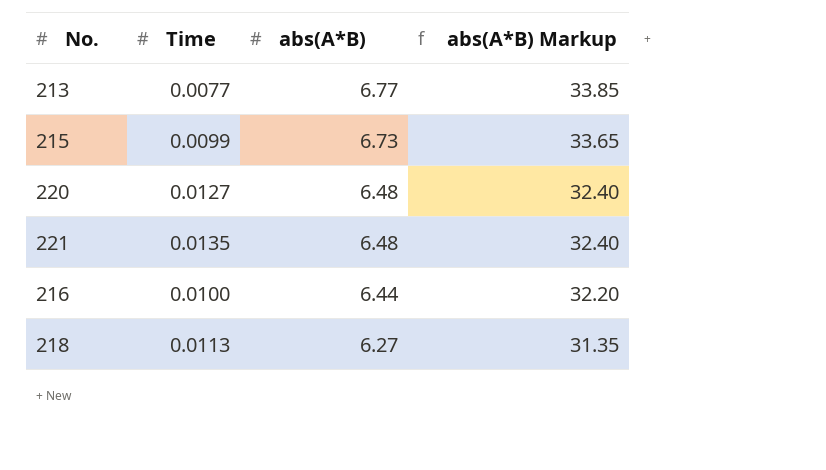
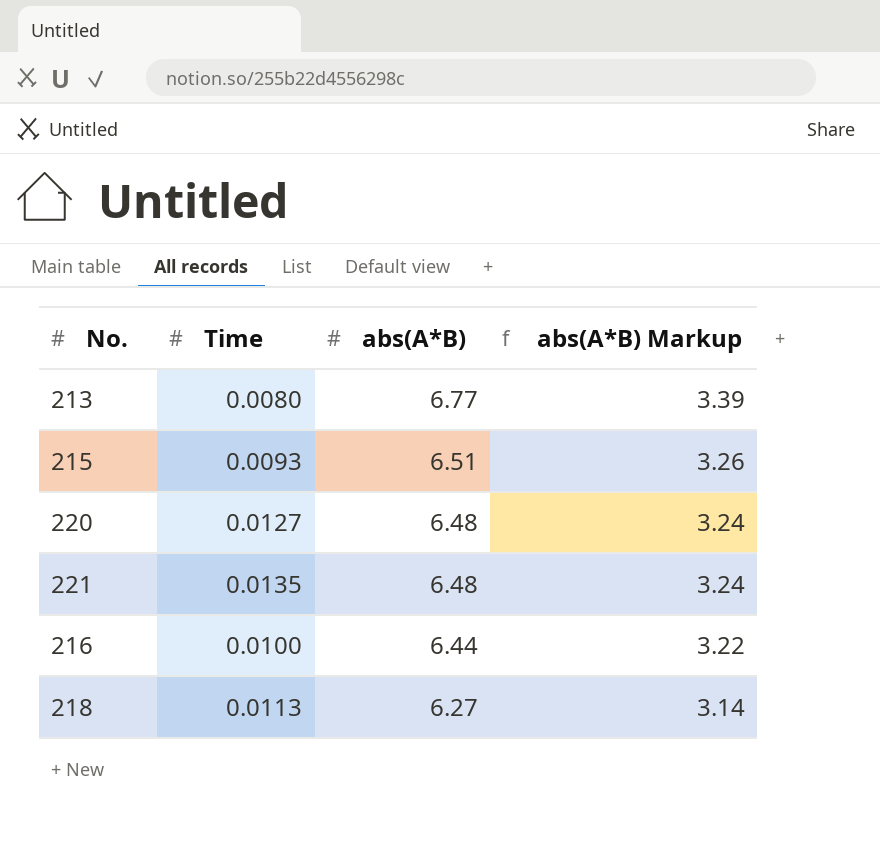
column abs(A*B) Markup | formula: [abs(A*B)] * 5 -> [abs(A*B)] * 0.5
213 | Time: 0.0077 -> 0.0080
215 | Time: 0.0099 -> 0.0093
215 | abs(A*B): 6.73 -> 6.51

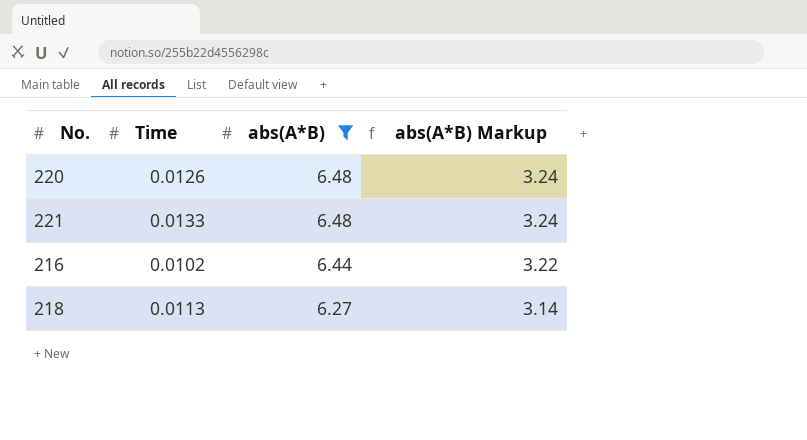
filter: none -> abs(A*B) <= 6.48
220 | Time: 0.0127 -> 0.0126
221 | Time: 0.0135 -> 0.0133
216 | Time: 0.0100 -> 0.0102

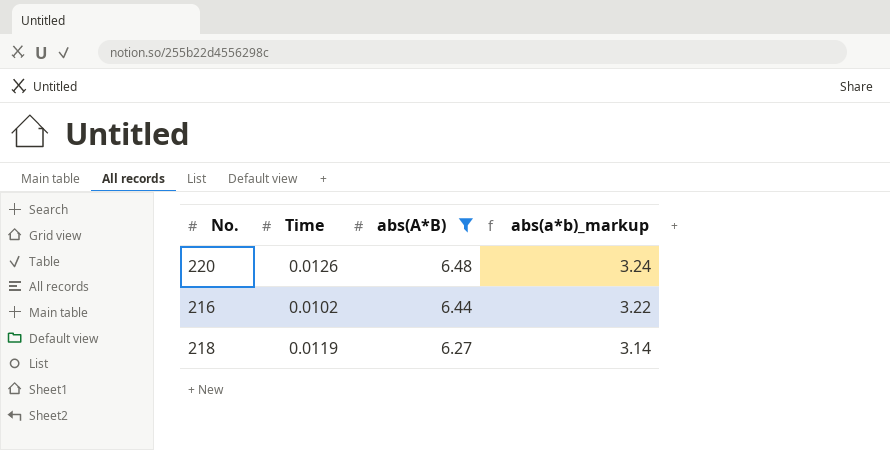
column name: abs(A*B) Markup -> abs(a*b)_markup
row 221: 0.0133 | 6.48 | 3.24 -> none
218 | Time: 0.0113 -> 0.0119

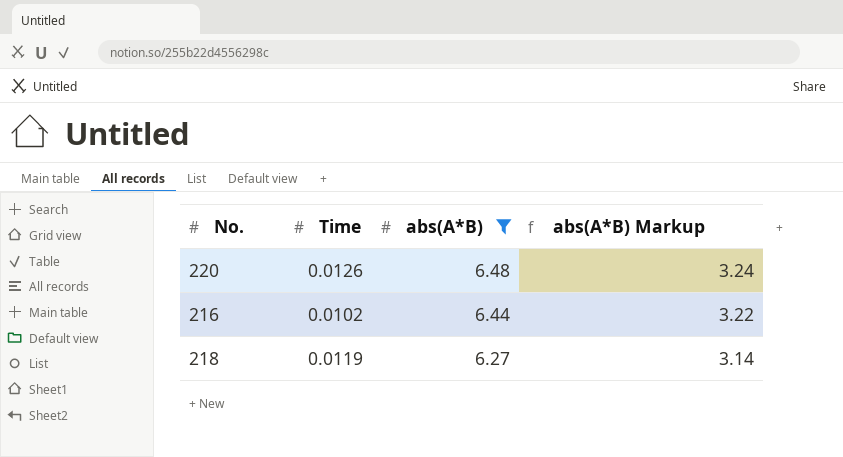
column name: abs(a*b)_markup -> abs(A*B) Markup

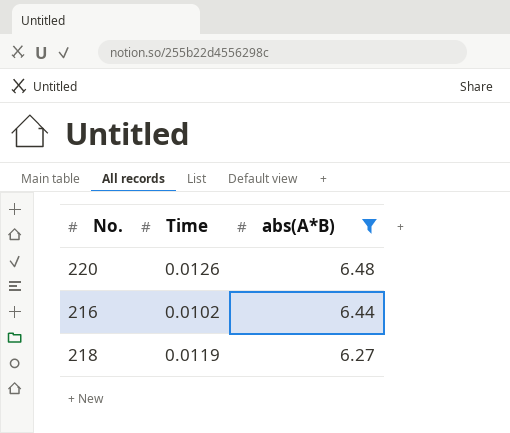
column abs(A*B) Markup | formula: [abs(A*B)] * 0.5 -> none

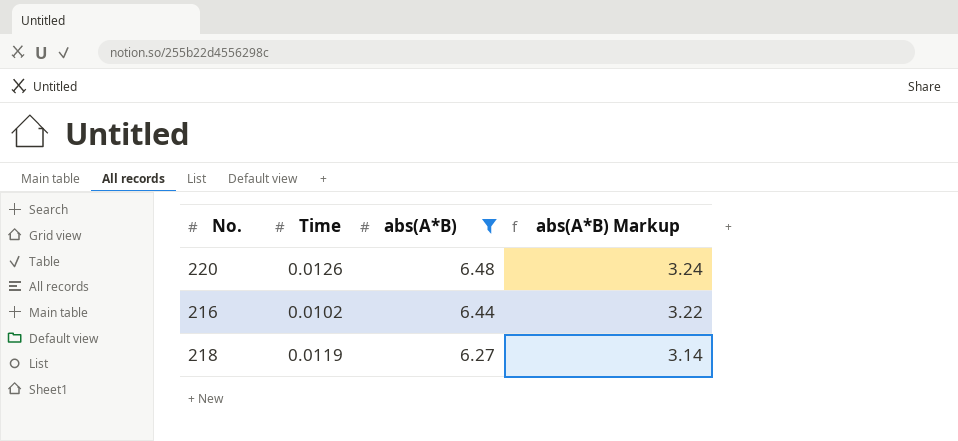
column abs(A*B) Markup | formula: none -> [abs(A*B)] * 0.5

